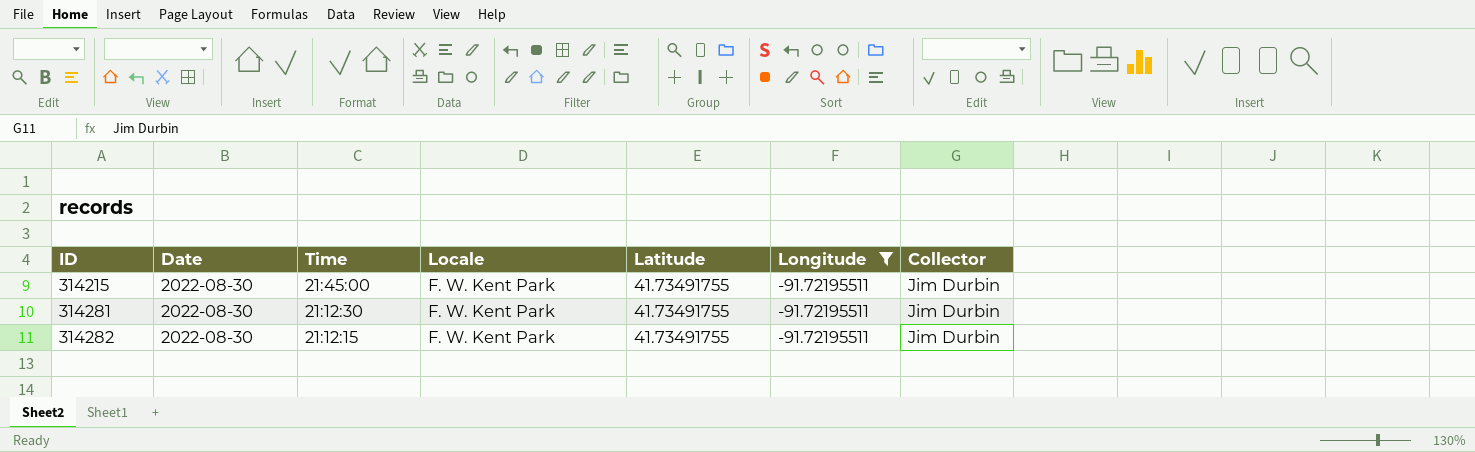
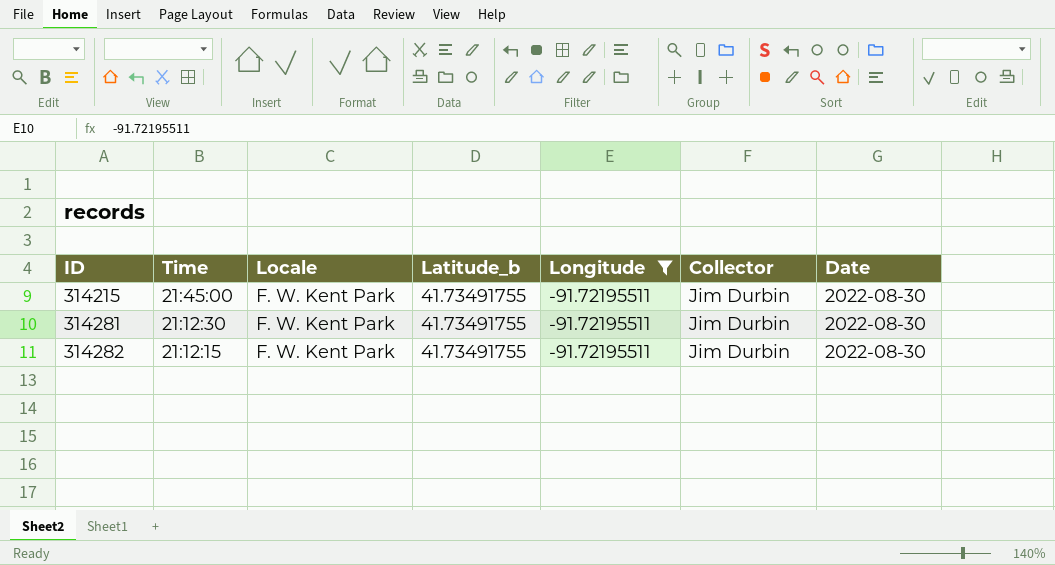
column name: Latitude -> Latitude_b
column Date | position: 2 -> 7

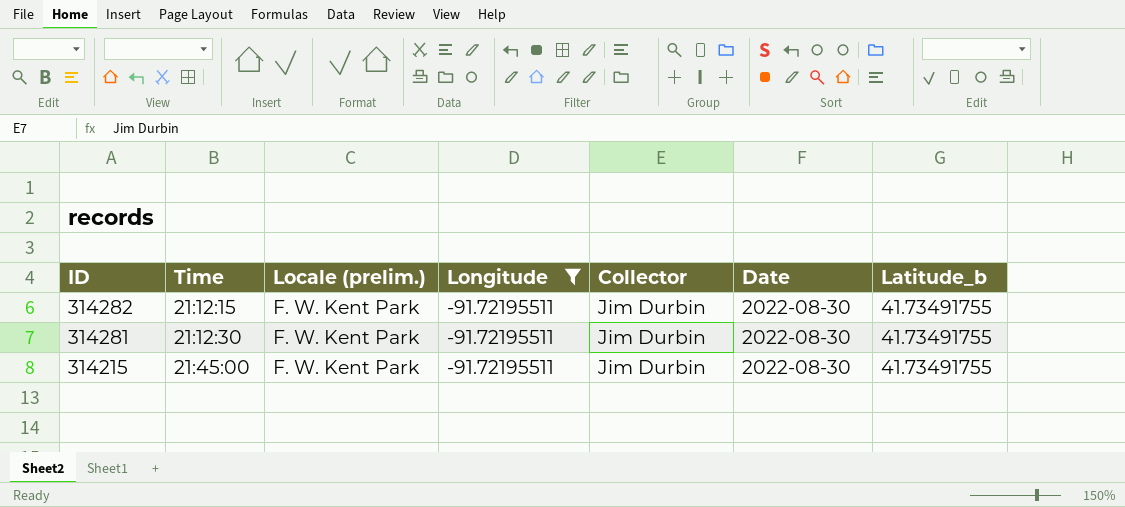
row order: ID ascending -> ID descending
column name: Locale -> Locale (prelim.)
column Latitude_b | position: 4 -> 7

